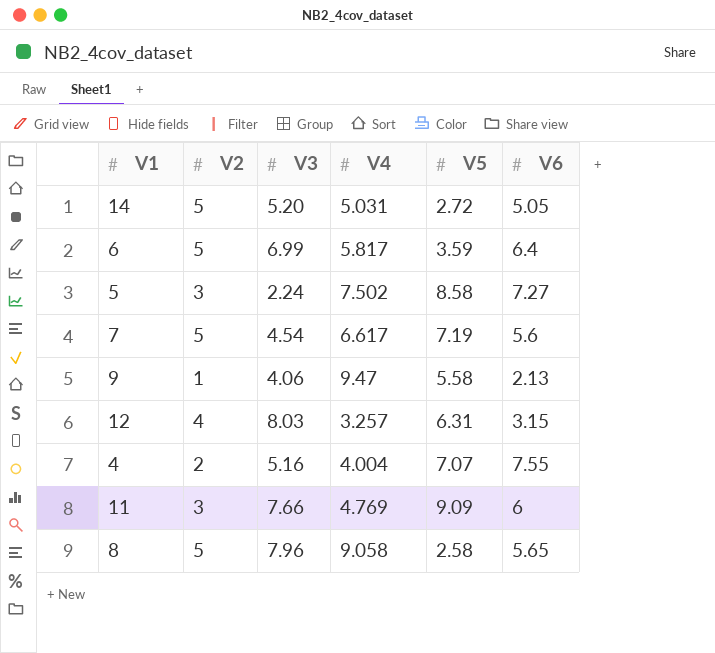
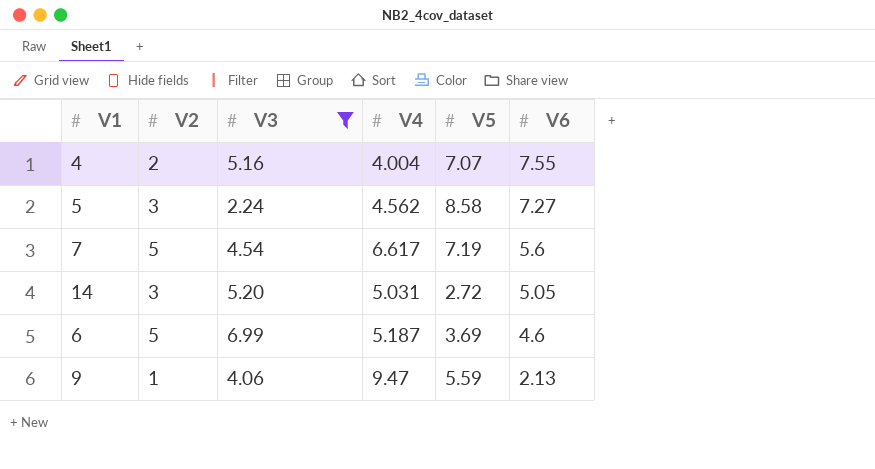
filter: none -> V3 <= 6.99
row order: none -> V6 descending
5 | V4: 7.502 -> 4.562
14 | V2: 5 -> 3
6 | V4: 5.817 -> 5.187
6 | V5: 3.59 -> 3.69
6 | V6: 6.4 -> 4.6
9 | V5: 5.58 -> 5.59

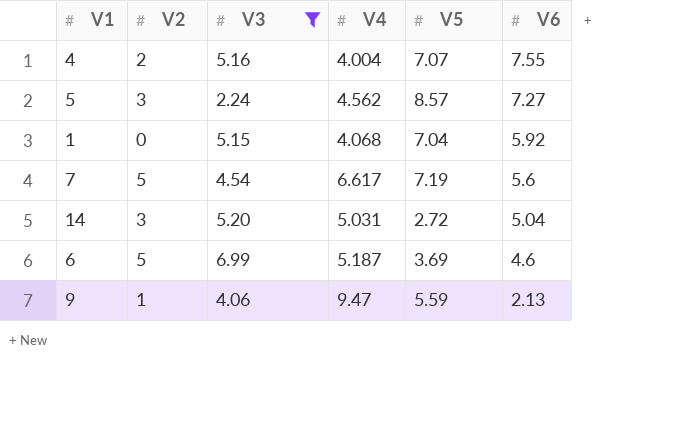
5 | V5: 8.58 -> 8.57
row 1: none -> 0 | 5.15 | 4.068 | 7.04 | 5.92
14 | V6: 5.05 -> 5.04

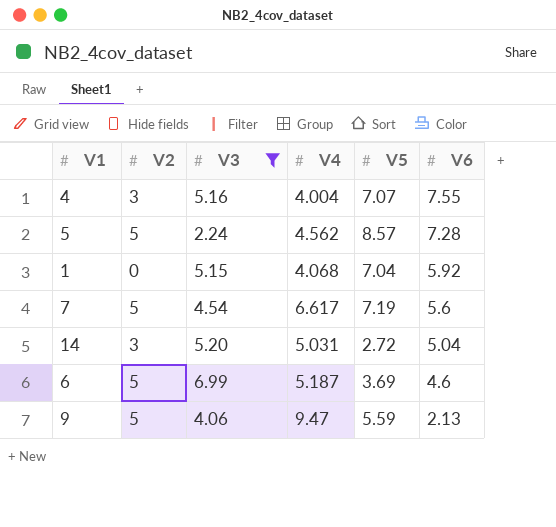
4 | V2: 2 -> 3
5 | V2: 3 -> 5
5 | V6: 7.27 -> 7.28
9 | V2: 1 -> 5

